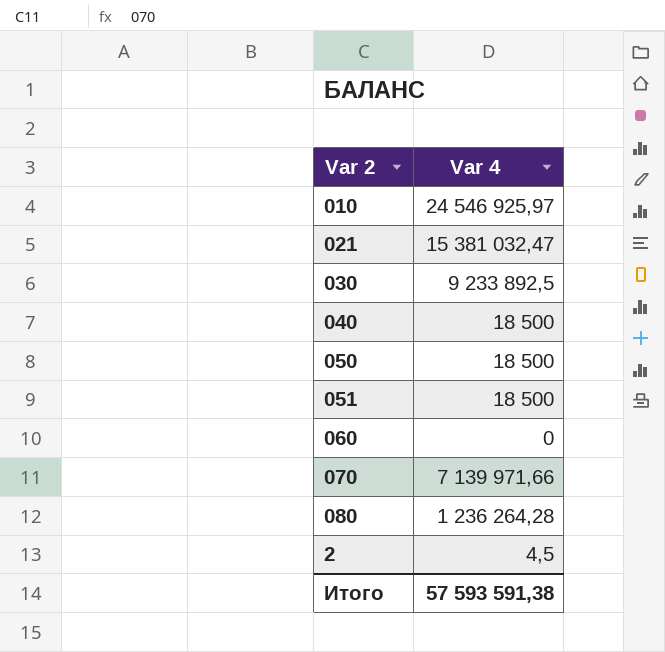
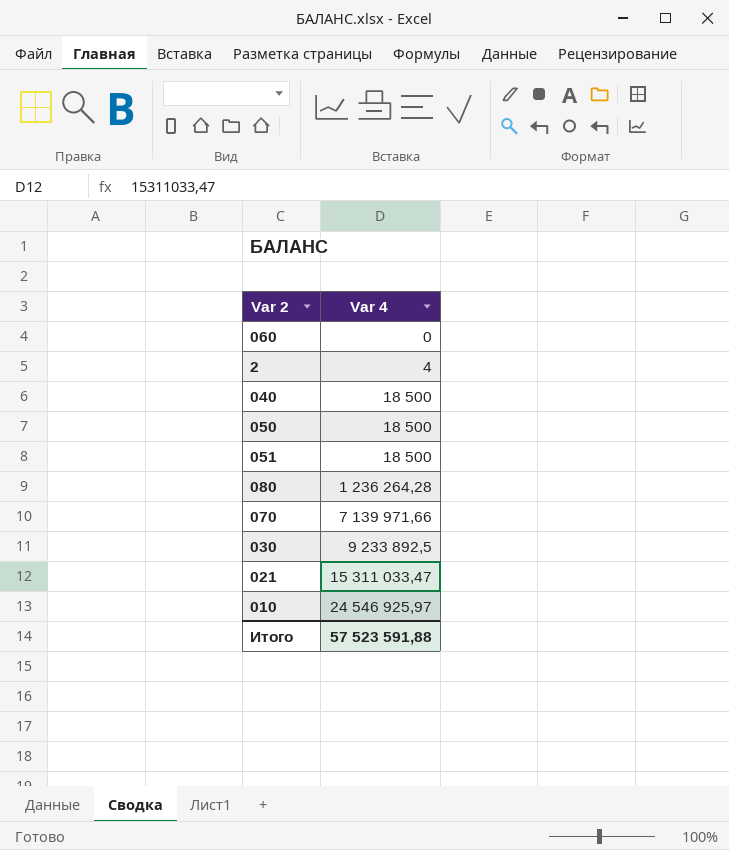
row order: none -> Var 4 ascending
2 | Var 4: 4,5 -> 4
021 | Var 4: 15 381 032,47 -> 15 311 033,47
Итого | Var 4: 57 593 591,38 -> 57 523 591,88

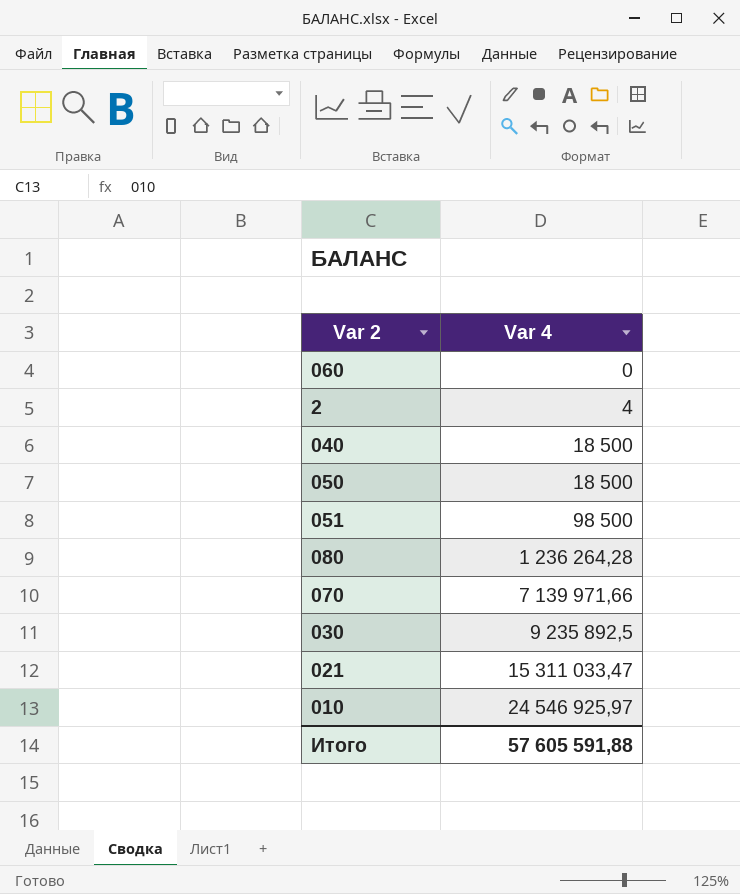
051 | Var 4: 18 500 -> 98 500
030 | Var 4: 9 233 892,5 -> 9 235 892,5
Итого | Var 4: 57 523 591,88 -> 57 605 591,88

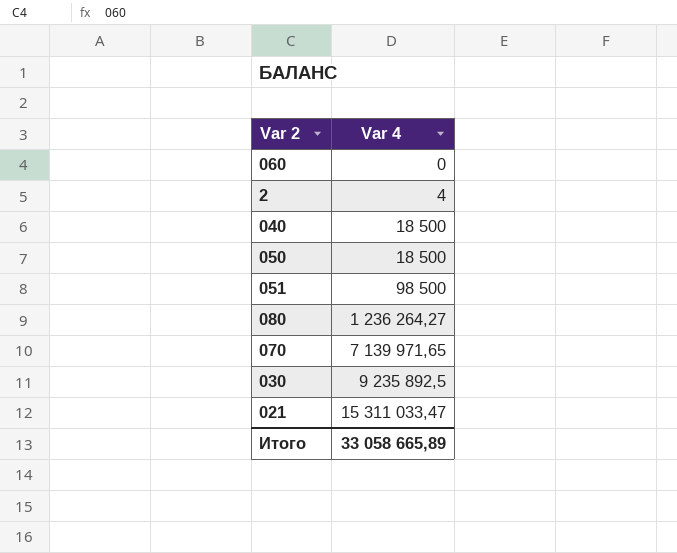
row 010: 24 546 925,97 -> none
080 | Var 4: 1 236 264,28 -> 1 236 264,27
070 | Var 4: 7 139 971,66 -> 7 139 971,65
Итого | Var 4: 57 605 591,88 -> 33 058 665,89

